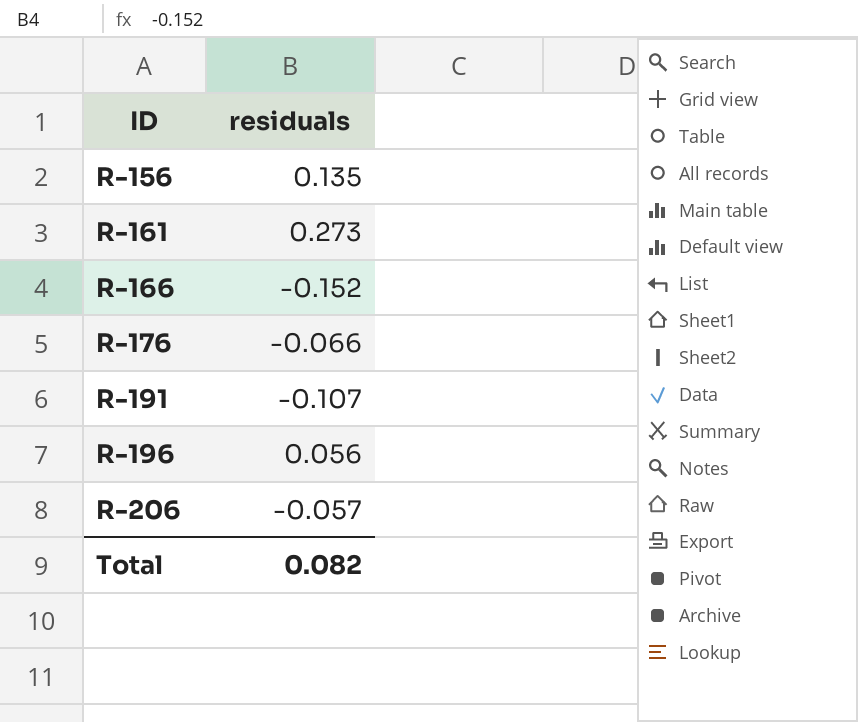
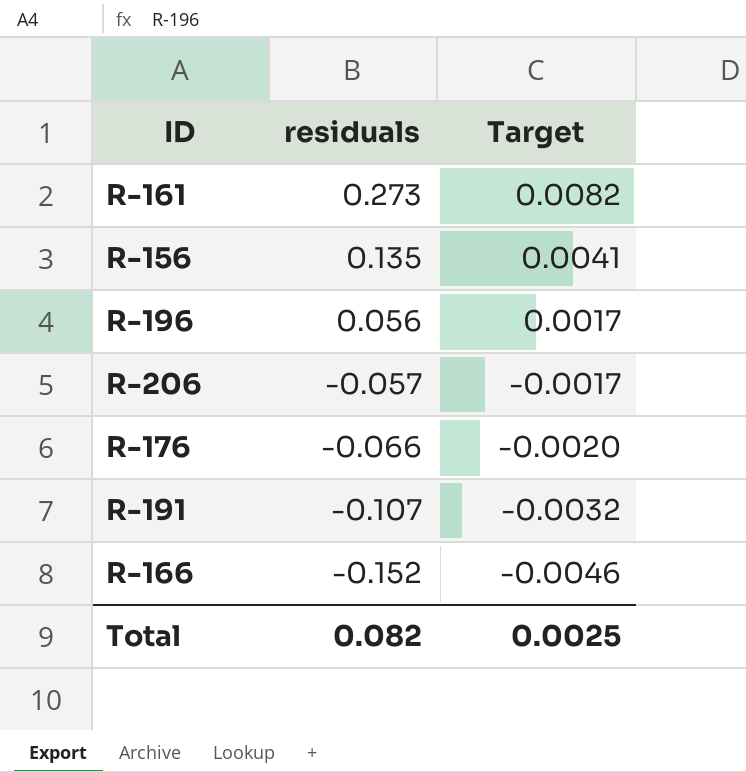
row order: ID ascending -> residuals descending
column Target | formula: none -> [residuals] * 0.03

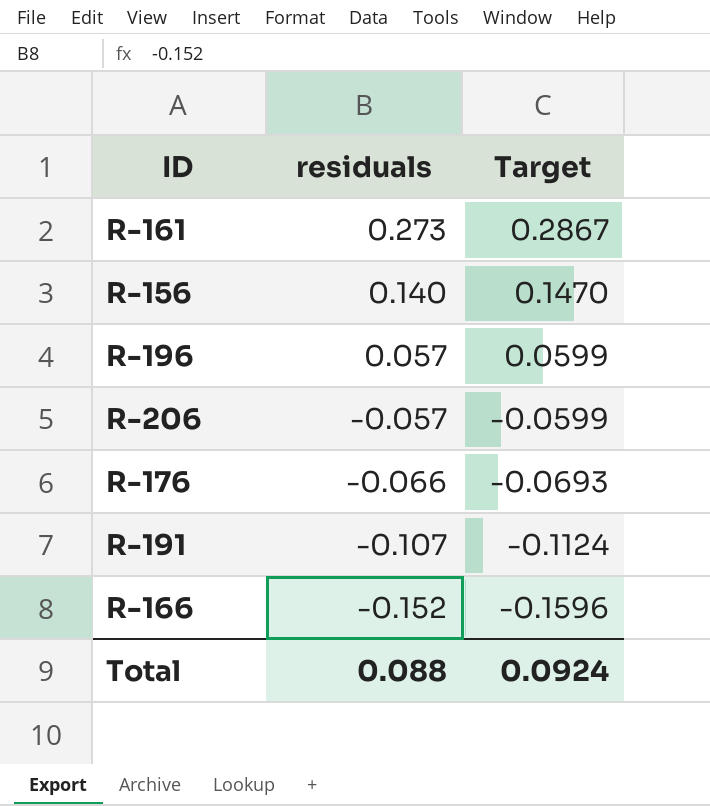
column Target | formula: [residuals] * 0.03 -> [residuals] * 1.05
R-156 | residuals: 0.135 -> 0.140
R-196 | residuals: 0.056 -> 0.057
Total | residuals: 0.082 -> 0.088
Total | Target: 0.0025 -> 0.0924

